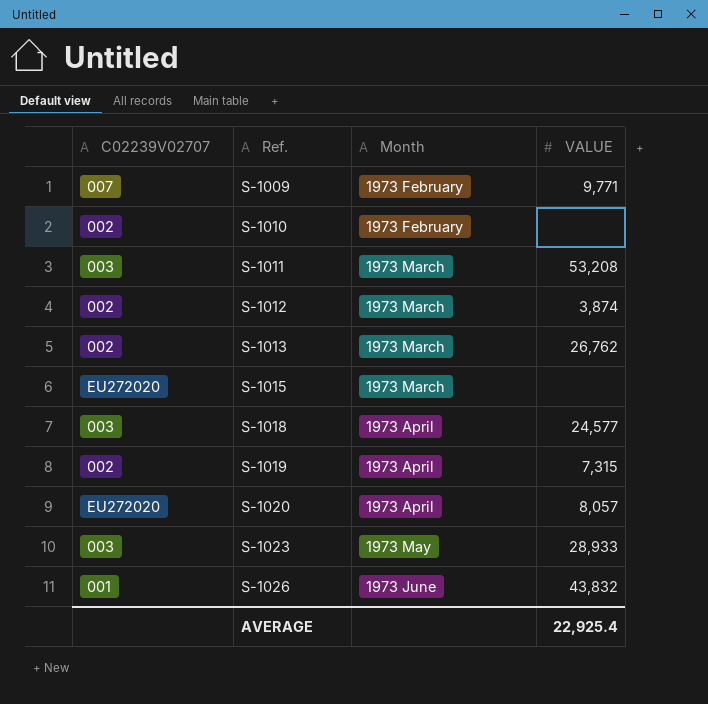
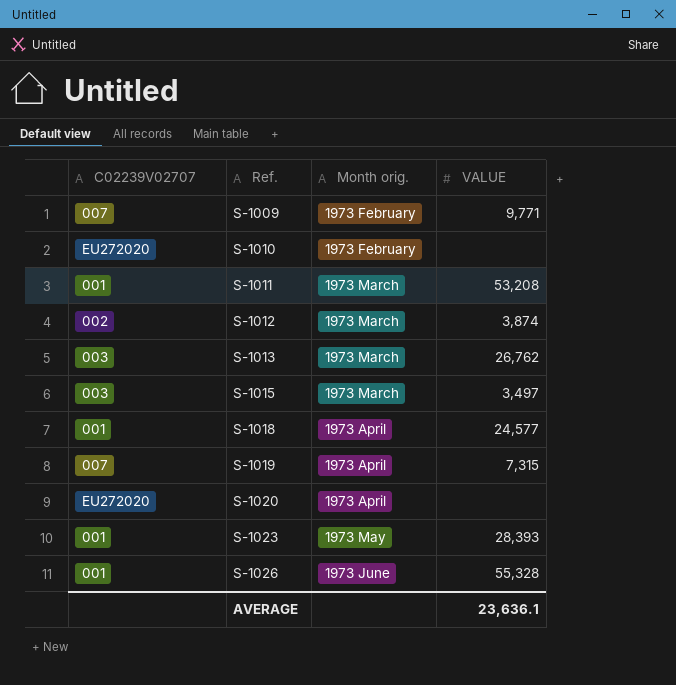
column name: Month -> Month orig.
S-1010 | C02239V02707: 002 -> EU272020
S-1011 | C02239V02707: 003 -> 001
S-1013 | C02239V02707: 002 -> 003
S-1015 | C02239V02707: EU272020 -> 003
S-1015 | VALUE: none -> 3,497
S-1018 | C02239V02707: 003 -> 001
S-1019 | C02239V02707: 002 -> 007
S-1020 | VALUE: 8,057 -> none
S-1023 | C02239V02707: 003 -> 001
S-1023 | VALUE: 28,933 -> 28,393
S-1026 | VALUE: 43,832 -> 55,328
AVERAGE | VALUE: 22,925.4 -> 23,636.1

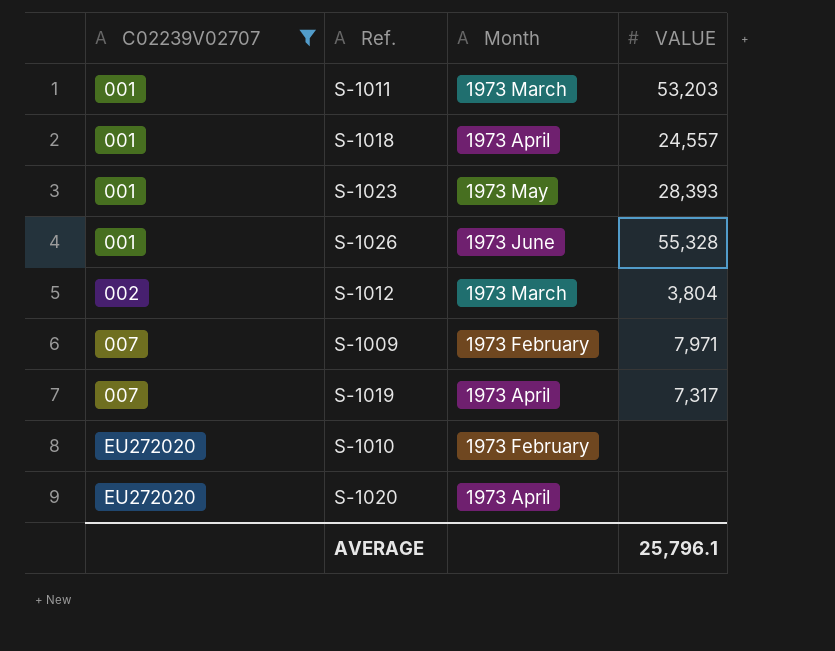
filter: none -> C02239V02707 != 003
row order: Ref. ascending -> C02239V02707 ascending
column name: Month orig. -> Month
S-1011 | VALUE: 53,208 -> 53,203
S-1018 | VALUE: 24,577 -> 24,557
S-1012 | VALUE: 3,874 -> 3,804
S-1009 | VALUE: 9,771 -> 7,971
S-1019 | VALUE: 7,315 -> 7,317
AVERAGE | VALUE: 23,636.1 -> 25,796.1

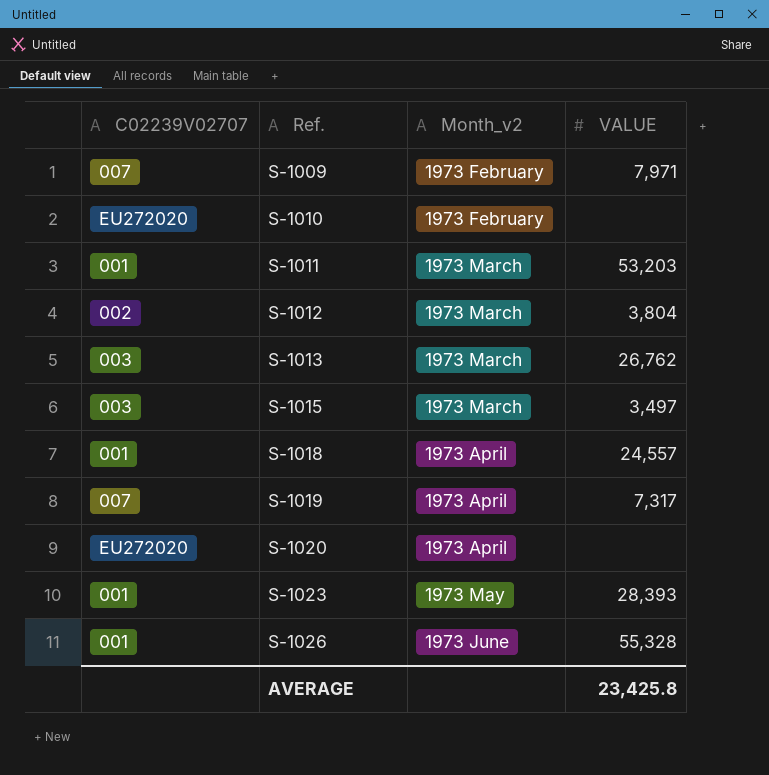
filter: C02239V02707 != 003 -> none
row order: C02239V02707 ascending -> Ref. ascending
column name: Month -> Month_v2
AVERAGE | VALUE: 25,796.1 -> 23,425.8

